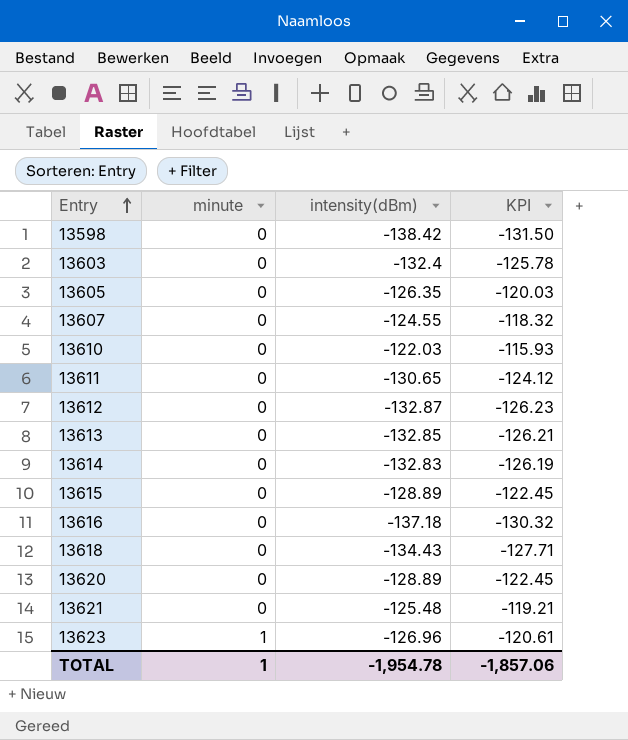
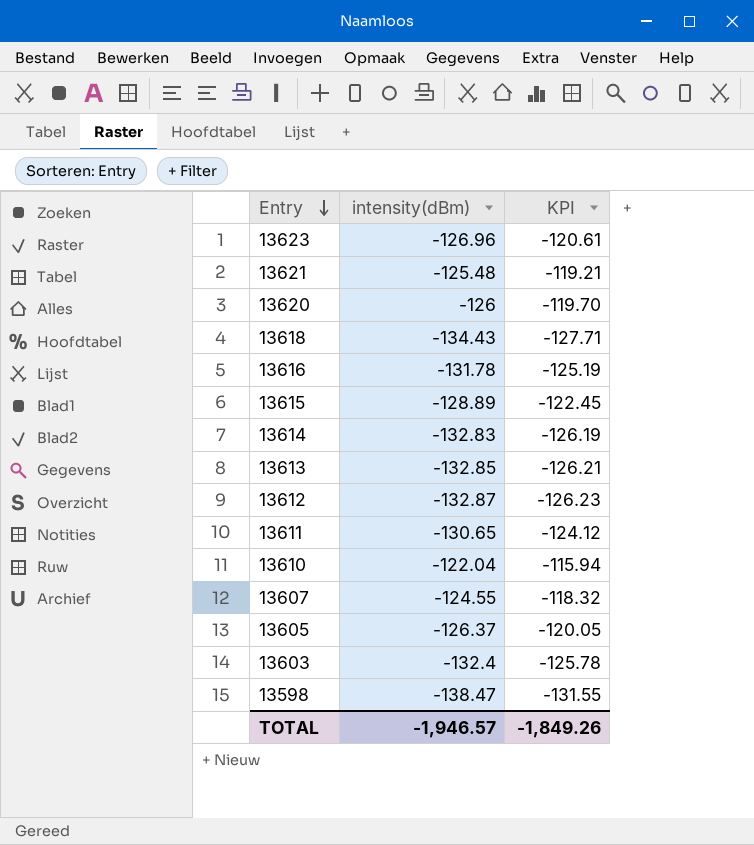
row order: Entry ascending -> Entry descending
column minute | position: 2 -> none
13620 | intensity(dBm): -128.89 -> -126
13620 | KPI: -122.45 -> -119.70
13616 | intensity(dBm): -137.18 -> -131.78
13616 | KPI: -130.32 -> -125.19
13610 | intensity(dBm): -122.03 -> -122.04
13610 | KPI: -115.93 -> -115.94
13605 | intensity(dBm): -126.35 -> -126.37
13605 | KPI: -120.03 -> -120.05
13598 | intensity(dBm): -138.42 -> -138.47
13598 | KPI: -131.50 -> -131.55
TOTAL | intensity(dBm): -1,954.78 -> -1,946.57
TOTAL | KPI: -1,857.06 -> -1,849.26

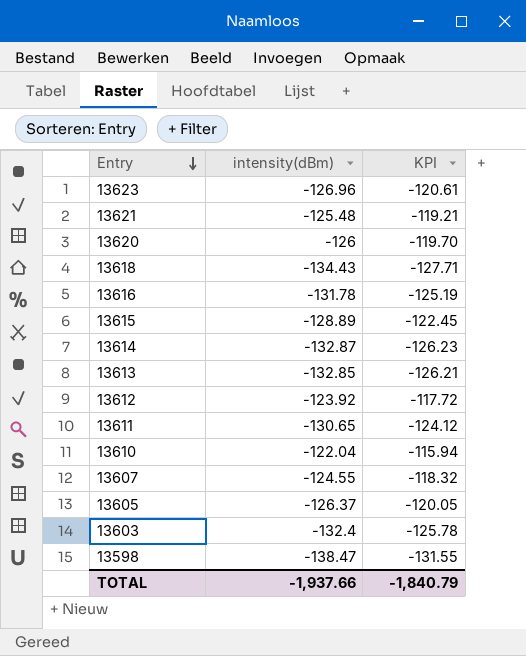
13614 | intensity(dBm): -132.83 -> -132.87
13614 | KPI: -126.19 -> -126.23
13612 | intensity(dBm): -132.87 -> -123.92
13612 | KPI: -126.23 -> -117.72
TOTAL | intensity(dBm): -1,946.57 -> -1,937.66
TOTAL | KPI: -1,849.26 -> -1,840.79

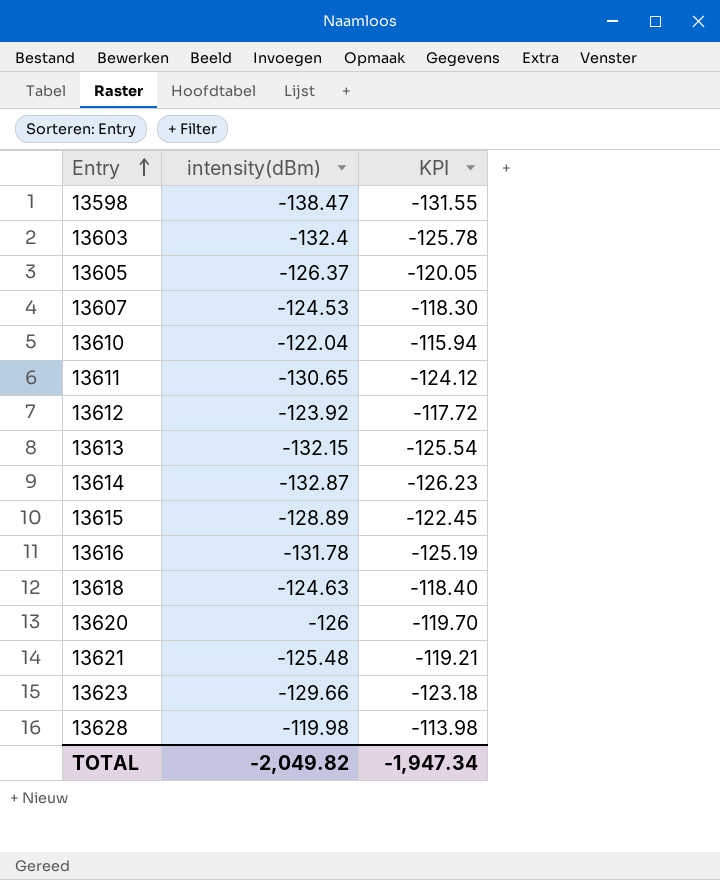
row order: Entry descending -> Entry ascending
13607 | intensity(dBm): -124.55 -> -124.53
13607 | KPI: -118.32 -> -118.30
13613 | intensity(dBm): -132.85 -> -132.15
13613 | KPI: -126.21 -> -125.54
13618 | intensity(dBm): -134.43 -> -124.63
13618 | KPI: -127.71 -> -118.40
13623 | intensity(dBm): -126.96 -> -129.66
13623 | KPI: -120.61 -> -123.18
row 13628: none -> -119.98 | -113.98
TOTAL | intensity(dBm): -1,937.66 -> -2,049.82
TOTAL | KPI: -1,840.79 -> -1,947.34

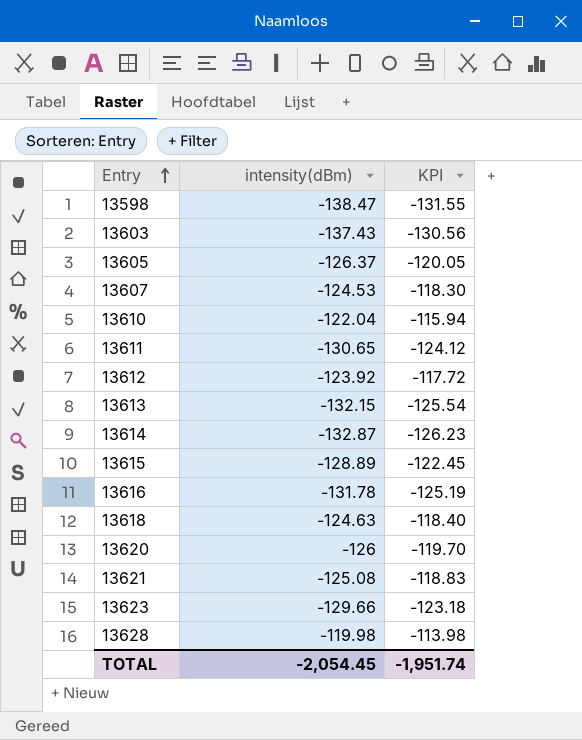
13603 | intensity(dBm): -132.4 -> -137.43
13603 | KPI: -125.78 -> -130.56
13621 | intensity(dBm): -125.48 -> -125.08
13621 | KPI: -119.21 -> -118.83
TOTAL | intensity(dBm): -2,049.82 -> -2,054.45
TOTAL | KPI: -1,947.34 -> -1,951.74

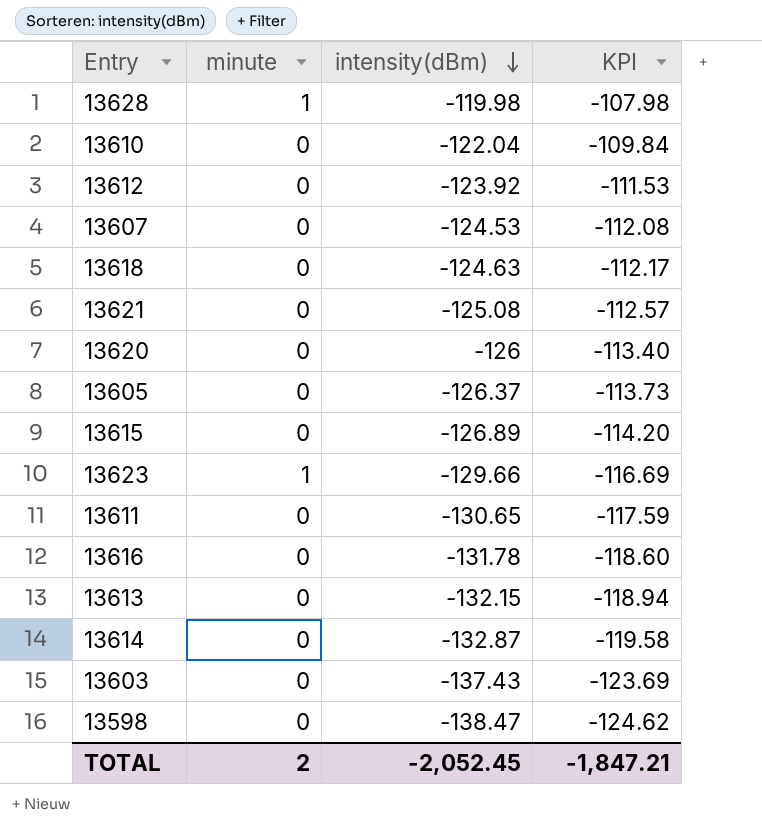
row order: Entry ascending -> intensity(dBm) descending
column minute | position: none -> 2
column KPI | formula: [intensity(dBm)] * 0.95 -> [intensity(dBm)] * 0.9
13615 | intensity(dBm): -128.89 -> -126.89
TOTAL | intensity(dBm): -2,054.45 -> -2,052.45
TOTAL | KPI: -1,951.74 -> -1,847.21

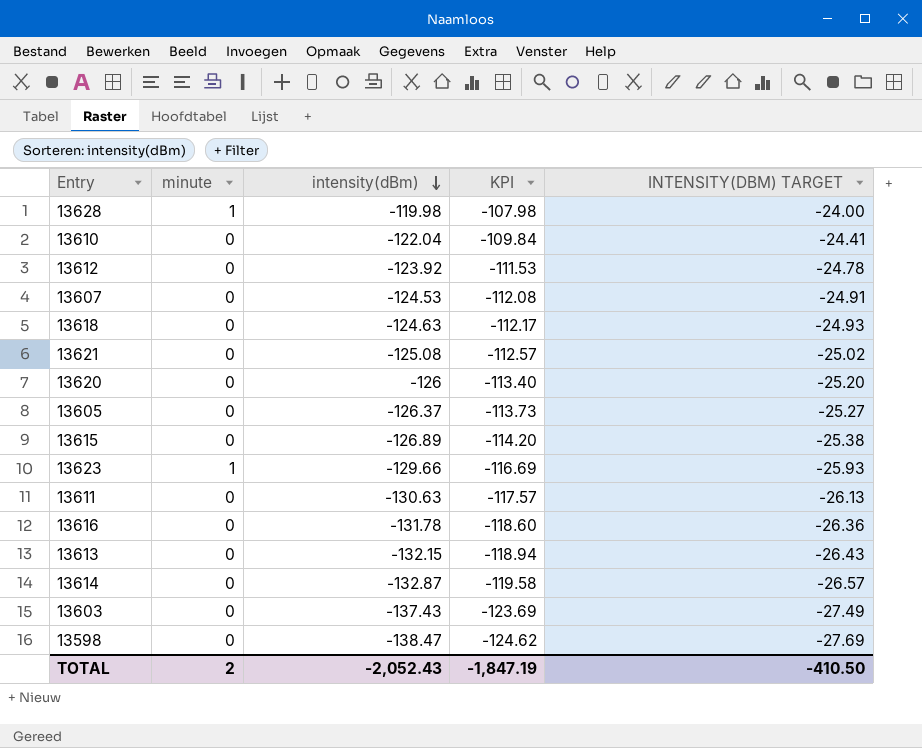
column INTENSITY(DBM) TARGET | formula: none -> [intensity(dBm)] * 0.2
13611 | intensity(dBm): -130.65 -> -130.63
13611 | KPI: -117.59 -> -117.57
TOTAL | intensity(dBm): -2,052.45 -> -2,052.43
TOTAL | KPI: -1,847.21 -> -1,847.19

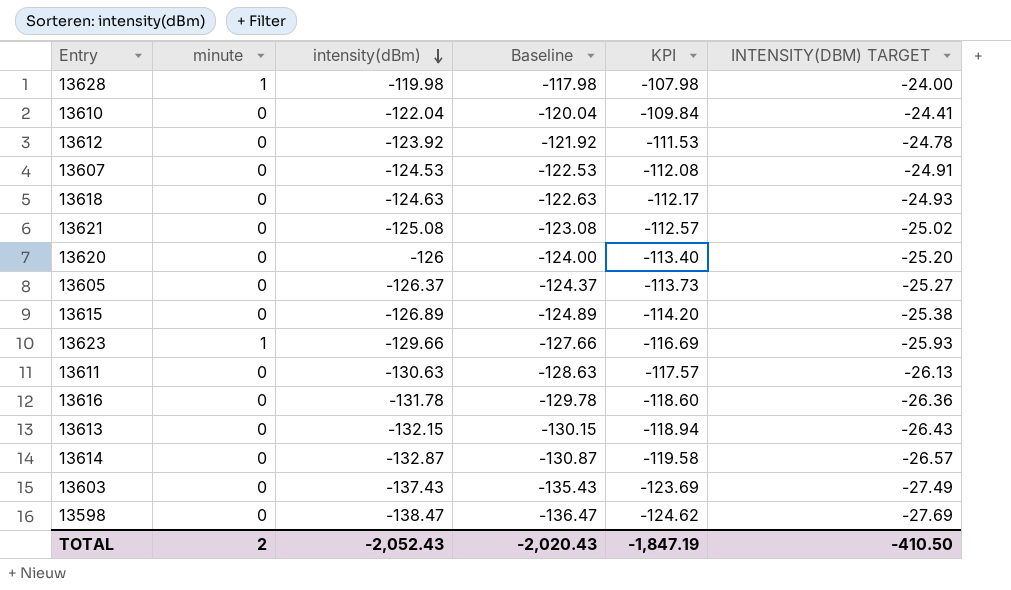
column Baseline | formula: none -> [intensity(dBm)] + 2

